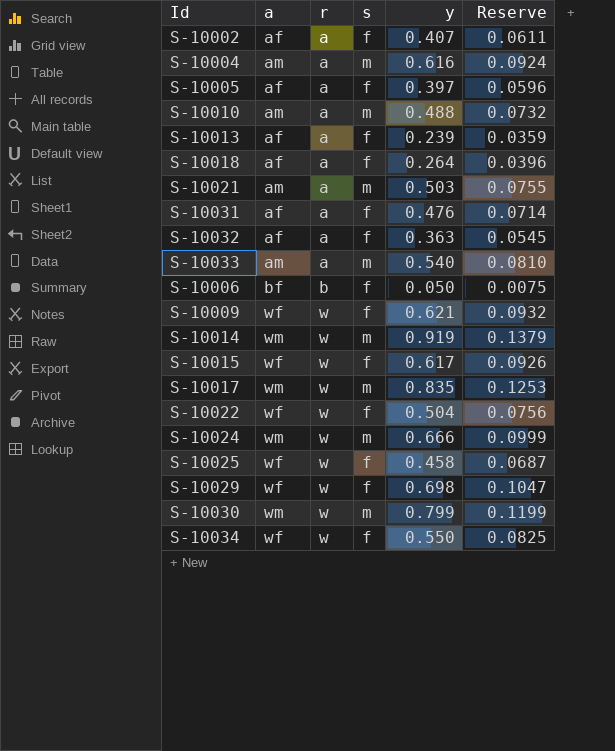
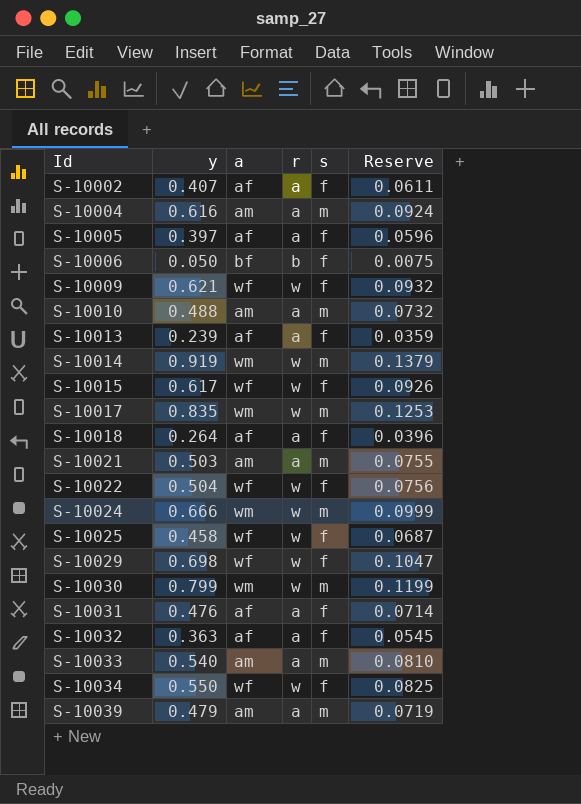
row order: r ascending -> Id ascending
column y | position: 5 -> 2
row S-10039: none -> 0.479 | am | a | m | 0.0719

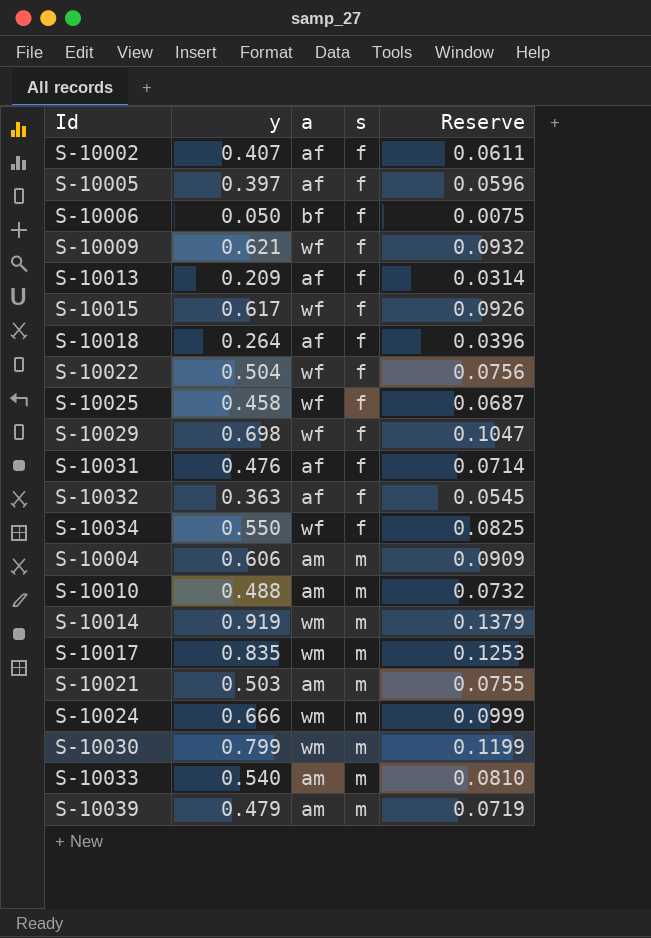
row order: Id ascending -> s ascending
column r | position: 4 -> none
S-10013 | y: 0.239 -> 0.209
S-10013 | Reserve: 0.0359 -> 0.0314
S-10004 | y: 0.616 -> 0.606
S-10004 | Reserve: 0.0924 -> 0.0909

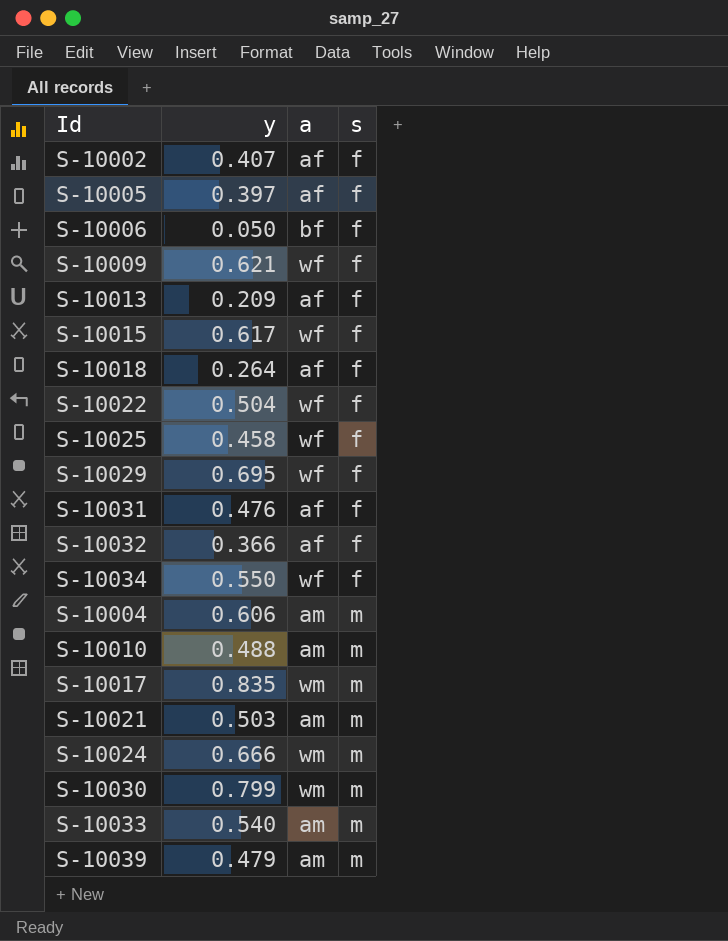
column Reserve | formula: [y] * 0.15 -> none
row S-10014: 0.919 | wm | m | 0.1379 -> none
S-10029 | y: 0.698 -> 0.695
S-10032 | y: 0.363 -> 0.366

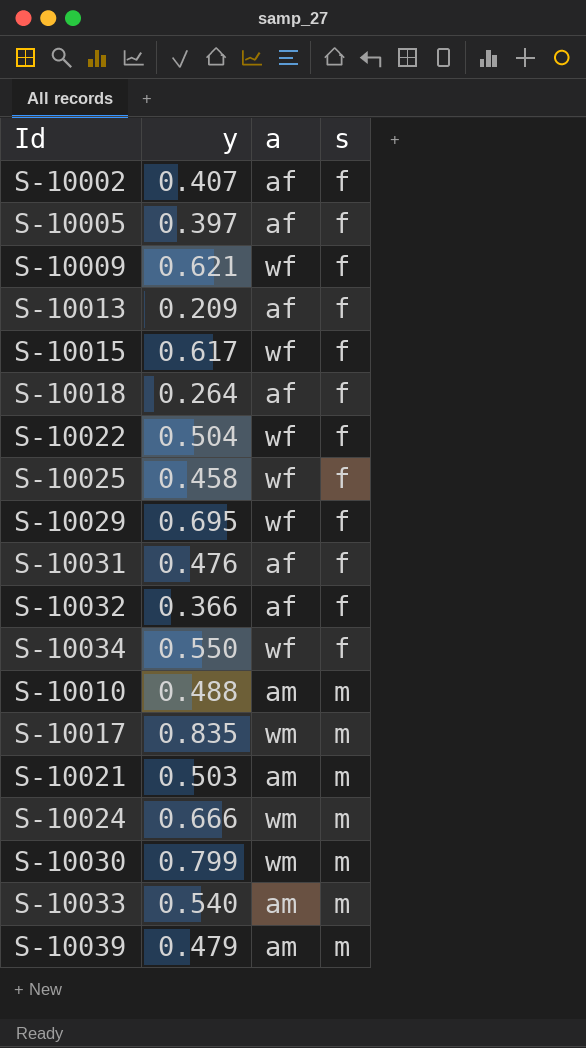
row S-10006: 0.050 | bf | f -> none
row S-10004: 0.606 | am | m -> none

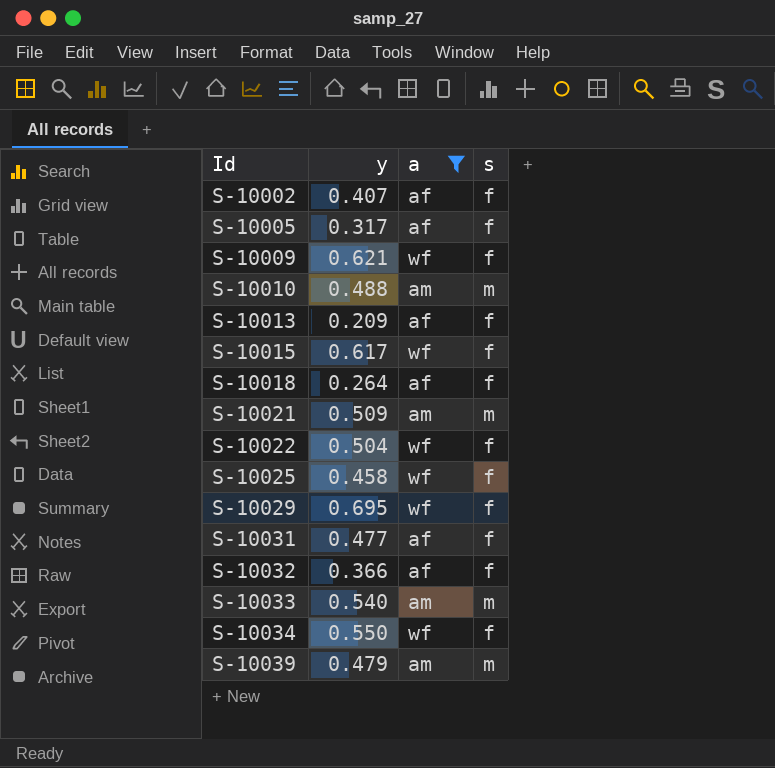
filter: none -> a != wm
row order: s ascending -> Id ascending
S-10005 | y: 0.397 -> 0.317
S-10021 | y: 0.503 -> 0.509
S-10031 | y: 0.476 -> 0.477

